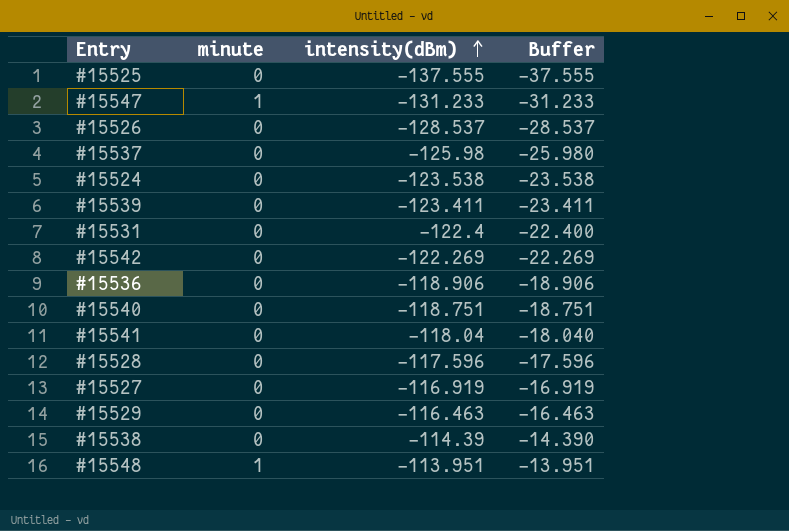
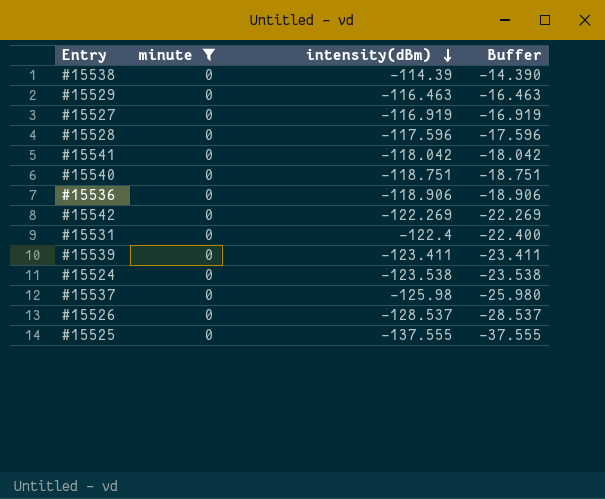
filter: none -> minute = 0
row order: intensity(dBm) ascending -> intensity(dBm) descending
#15541 | intensity(dBm): -118.04 -> -118.042
#15541 | Buffer: -18.040 -> -18.042

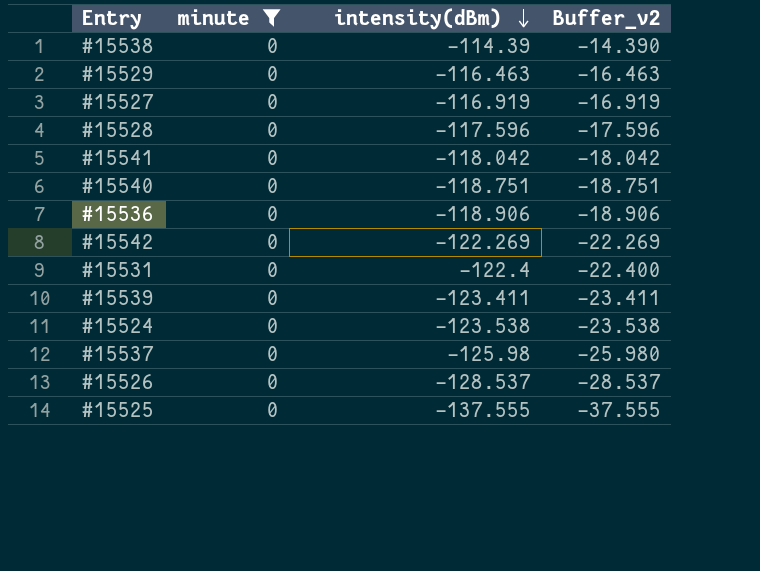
column name: Buffer -> Buffer_v2

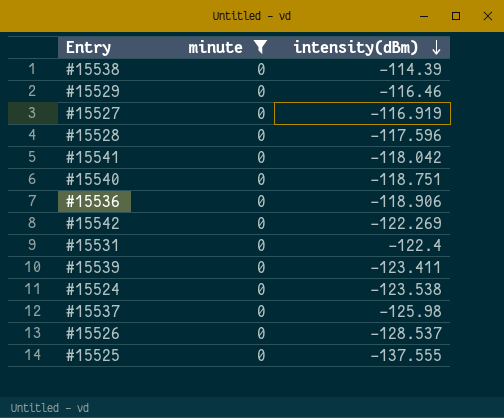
column Buffer_v2 | formula: [intensity(dBm)] + 100 -> none
#15529 | intensity(dBm): -116.463 -> -116.46

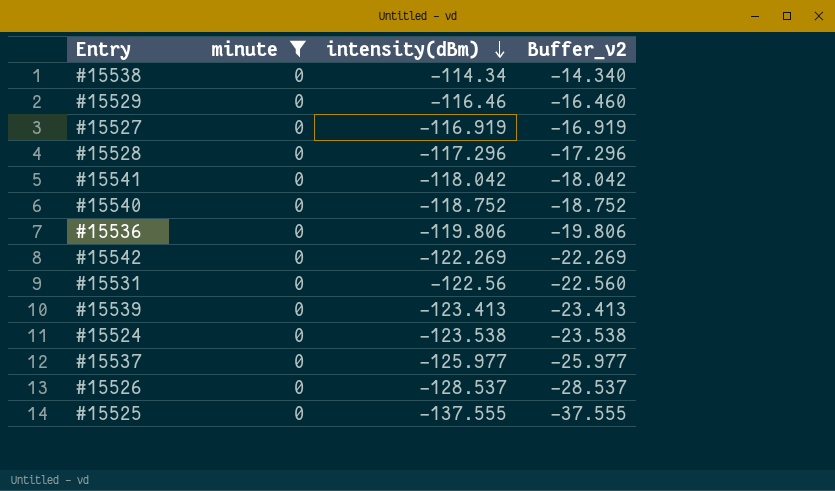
column Buffer_v2 | formula: none -> [intensity(dBm)] + 100
#15538 | intensity(dBm): -114.39 -> -114.34
#15528 | intensity(dBm): -117.596 -> -117.296
#15540 | intensity(dBm): -118.751 -> -118.752
#15536 | intensity(dBm): -118.906 -> -119.806
#15531 | intensity(dBm): -122.4 -> -122.56
#15539 | intensity(dBm): -123.411 -> -123.413
#15537 | intensity(dBm): -125.98 -> -125.977

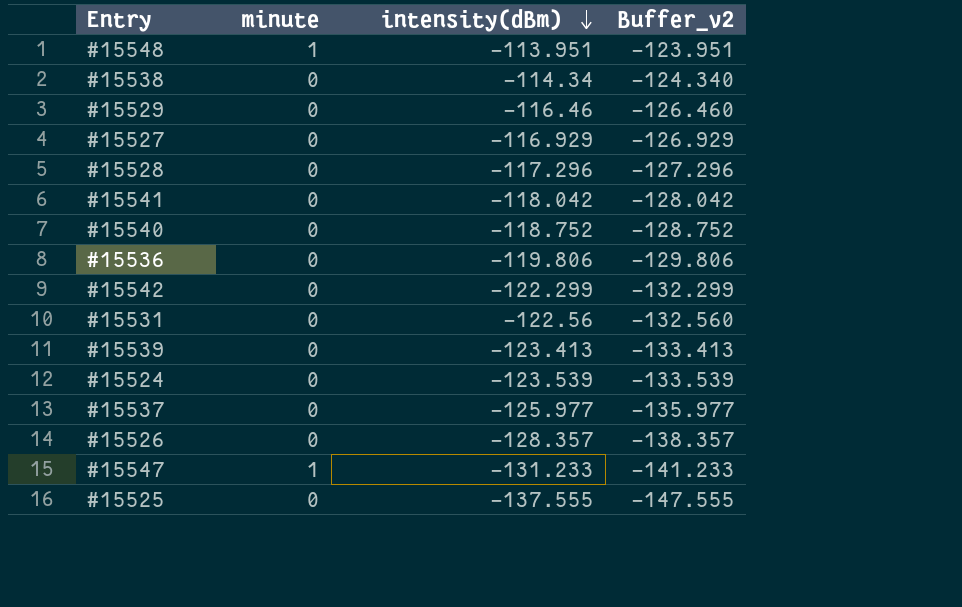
filter: minute = 0 -> none
column Buffer_v2 | formula: [intensity(dBm)] + 100 -> [intensity(dBm)] - 10
#15527 | intensity(dBm): -116.919 -> -116.929
#15542 | intensity(dBm): -122.269 -> -122.299
#15524 | intensity(dBm): -123.538 -> -123.539
#15526 | intensity(dBm): -128.537 -> -128.357

